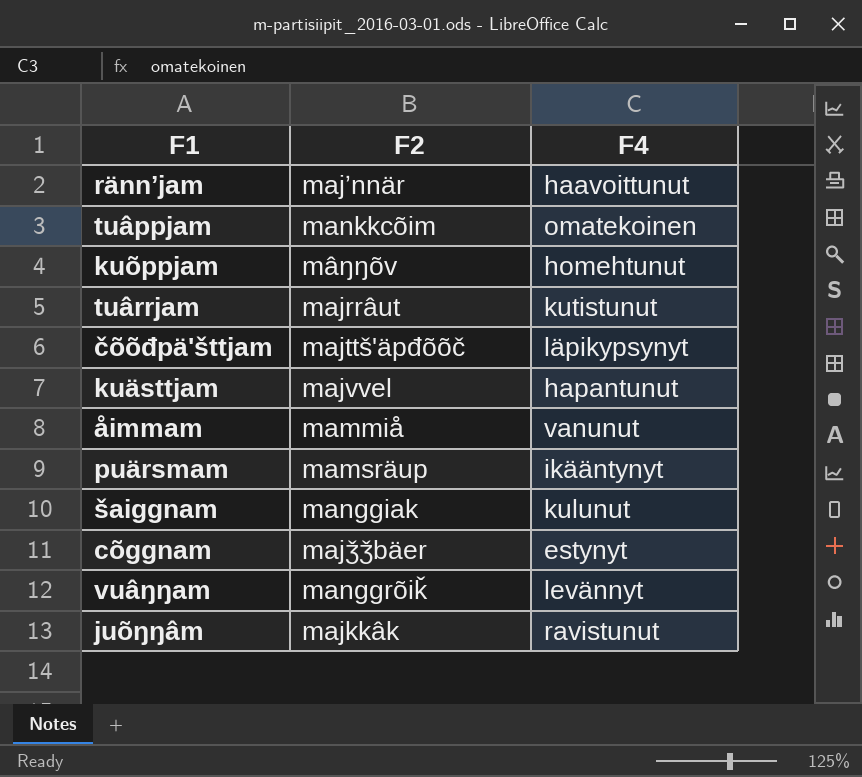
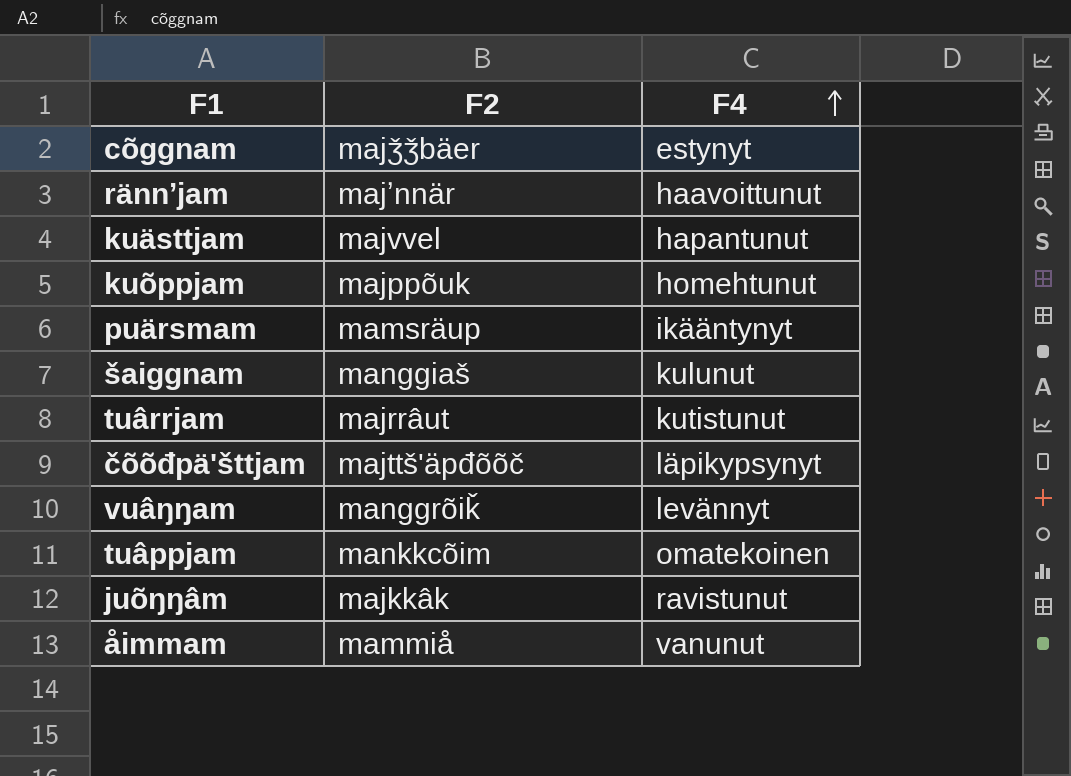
row order: none -> F4 ascending
kuõppjam | F2: mâŋŋõv -> majppõuk
šaiggnam | F2: manggiak -> manggiaš

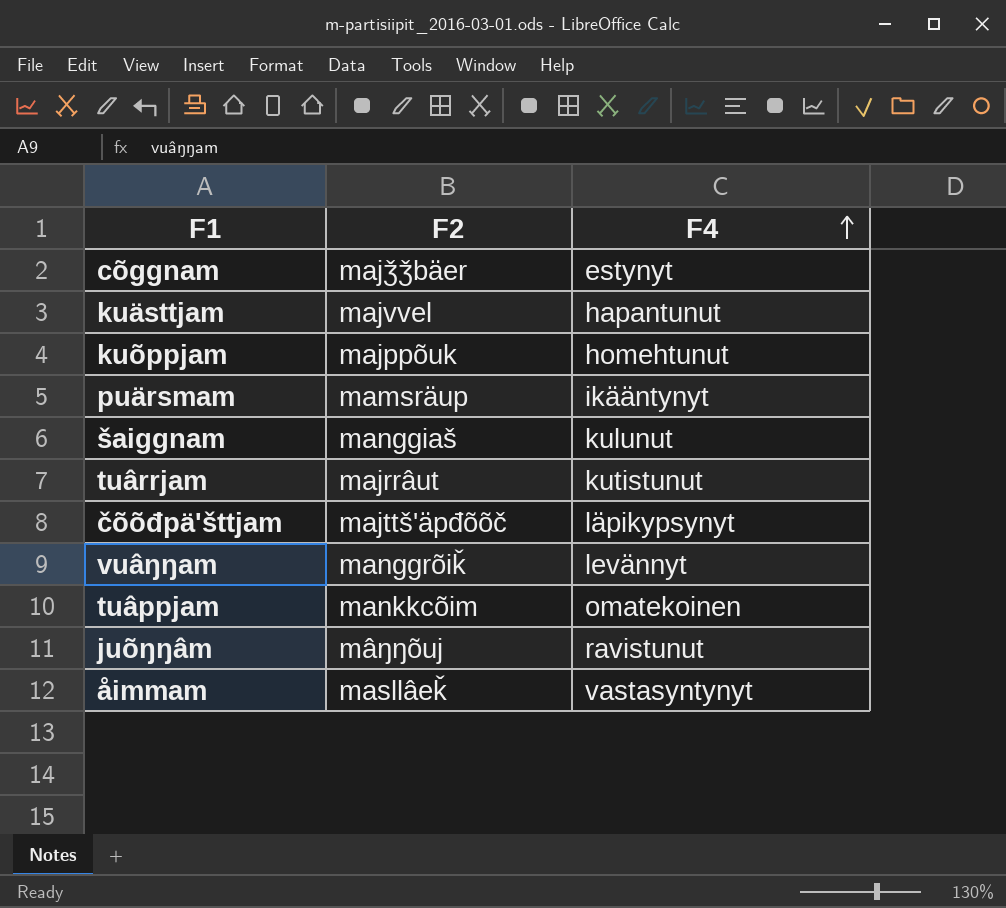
row rännʼjam: majʼnnär | haavoittunut -> none
juõŋŋâm | F2: majkkâk -> mâŋŋõuj
åimmam | F2: mammiå -> masllâeǩ
åimmam | F4: vanunut -> vastasyntynyt

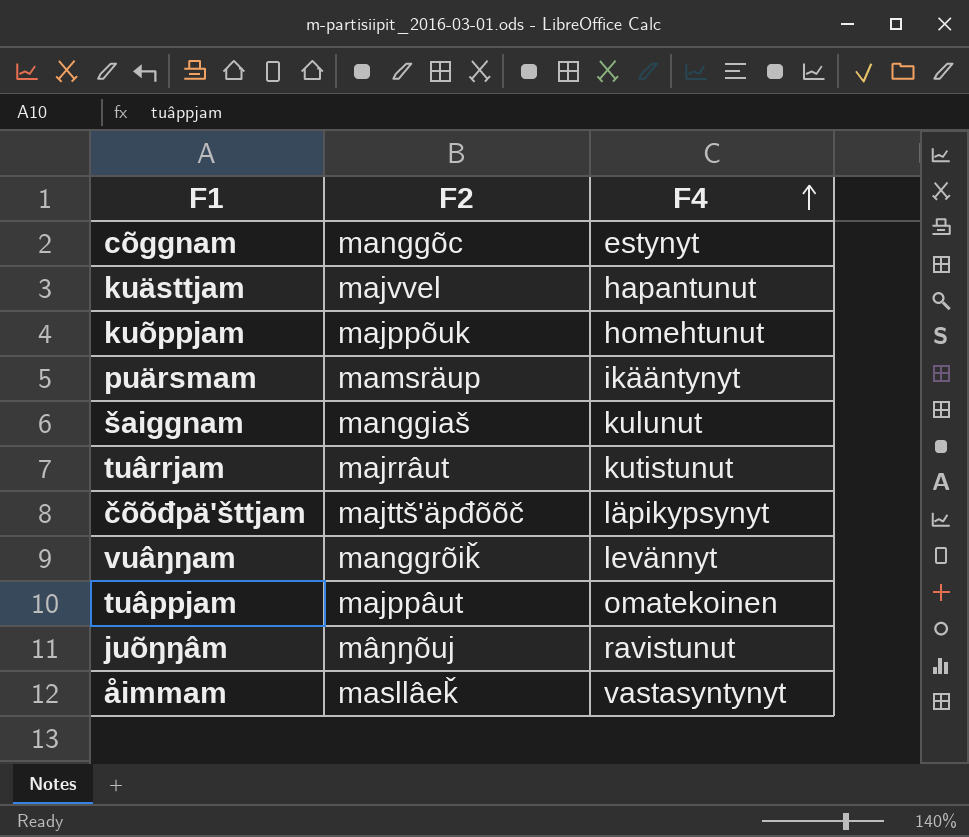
cõggnam | F2: majǯǯbäer -> manggõc
tuâppjam | F2: mankkcõim -> majppâut

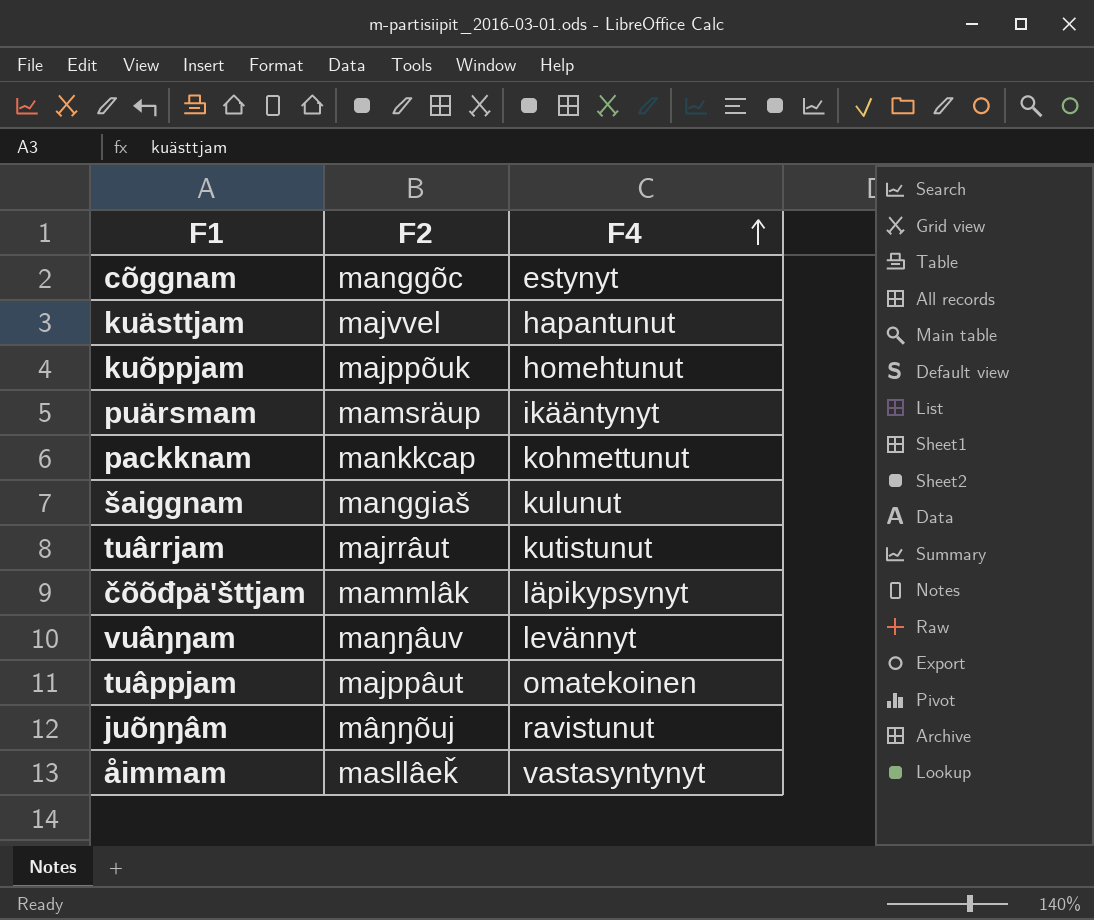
row packknam: none -> mankkcap | kohmettunut
čõõđpäʹšttjam | F2: majttšʹäpđõõč -> mammlâk
vuâŋŋam | F2: manggrõiǩ -> maŋŋâuv

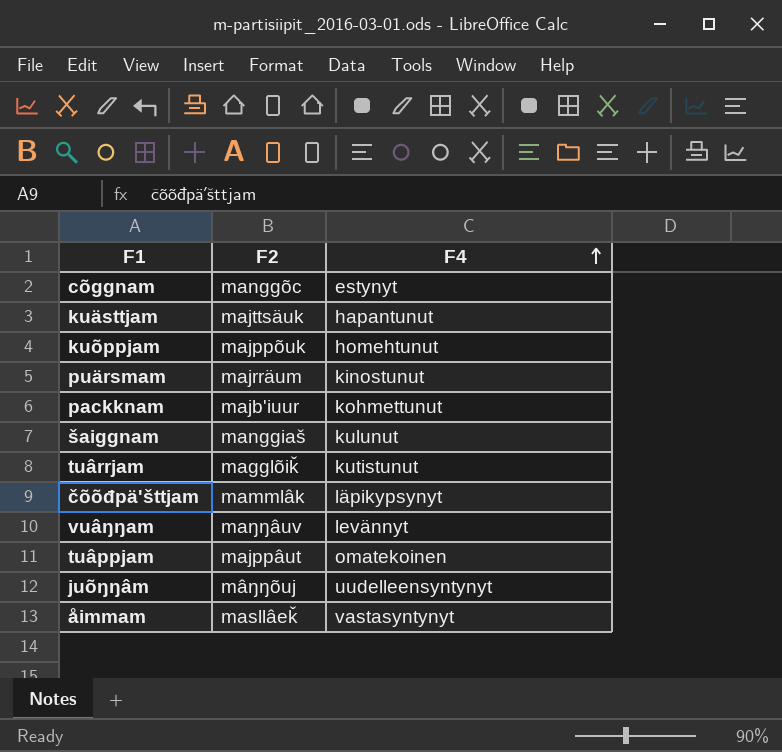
kuästtjam | F2: majvvel -> majttsäuk
puärsmam | F2: mamsräup -> majrräum
puärsmam | F4: ikääntynyt -> kinostunut
packknam | F2: mankkcap -> majbʹiuur
tuârrjam | F2: majrrâut -> magglõiǩ
juõŋŋâm | F4: ravistunut -> uudelleensyntynyt

